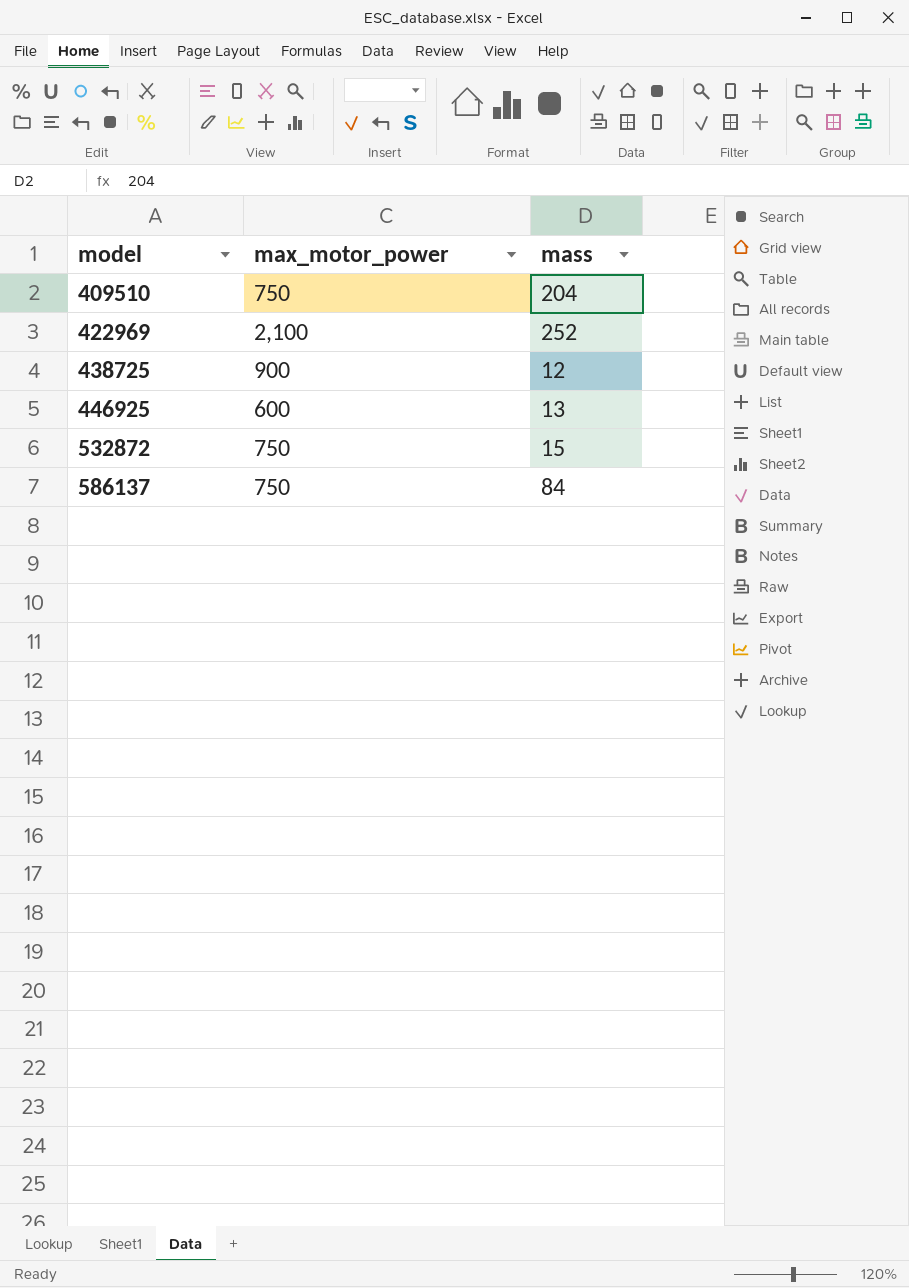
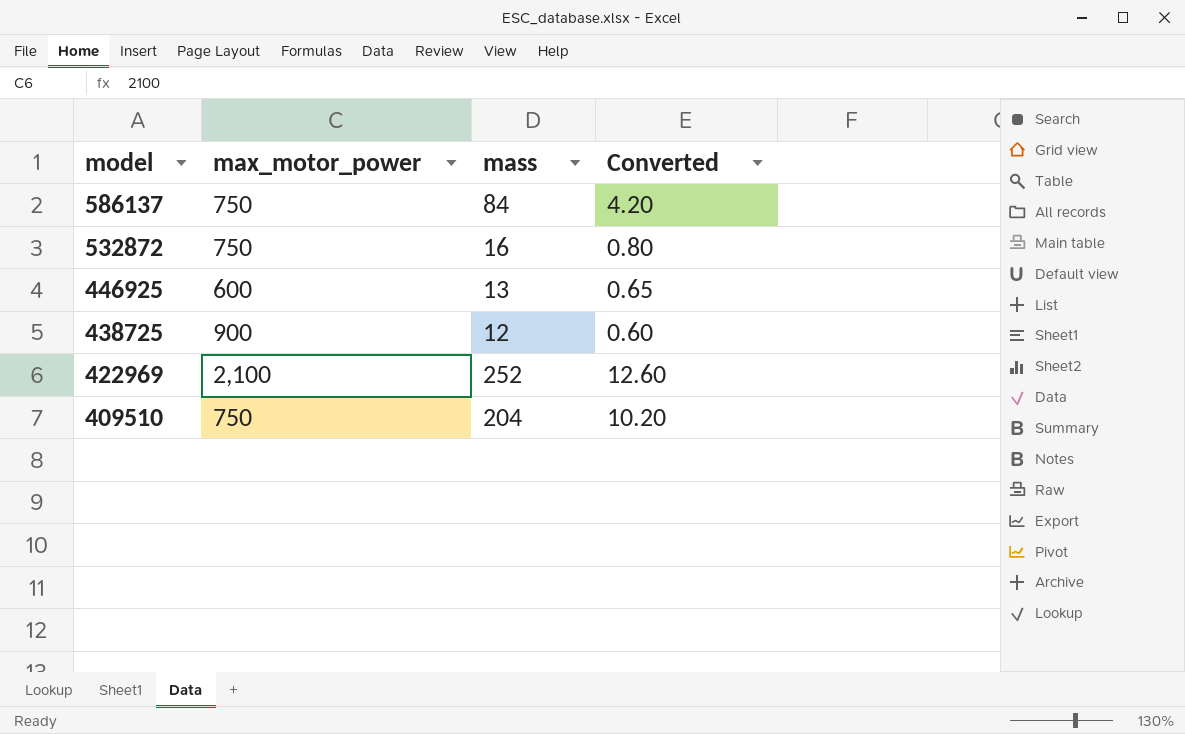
row order: model ascending -> model descending
column Converted | formula: none -> [mass] * 0.05
532872 | mass: 15 -> 16

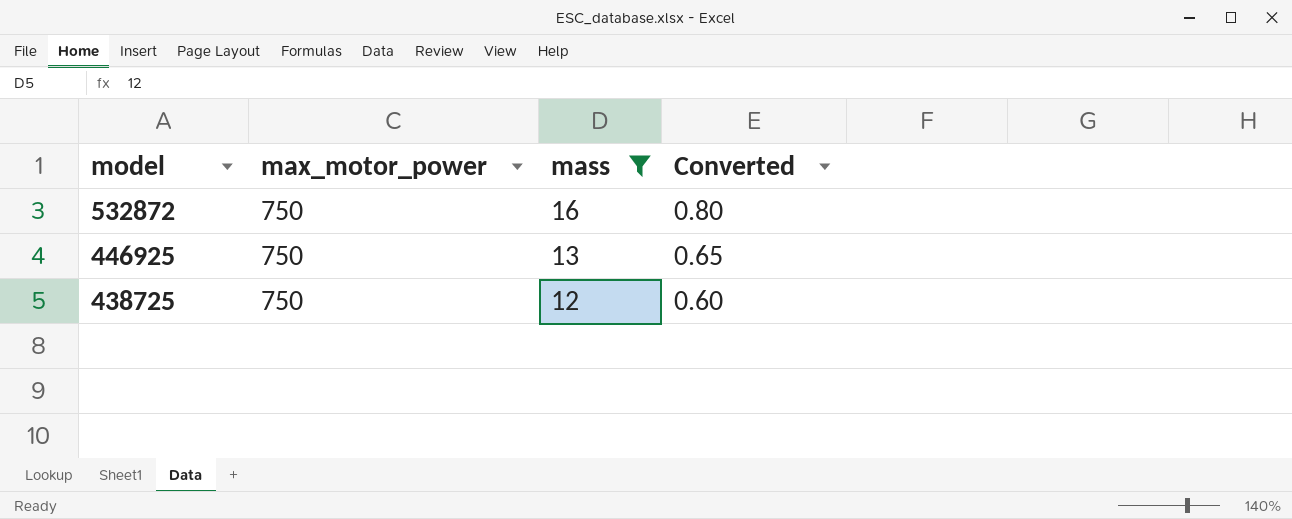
filter: none -> mass <= 16
446925 | max_motor_power: 600 -> 750
438725 | max_motor_power: 900 -> 750

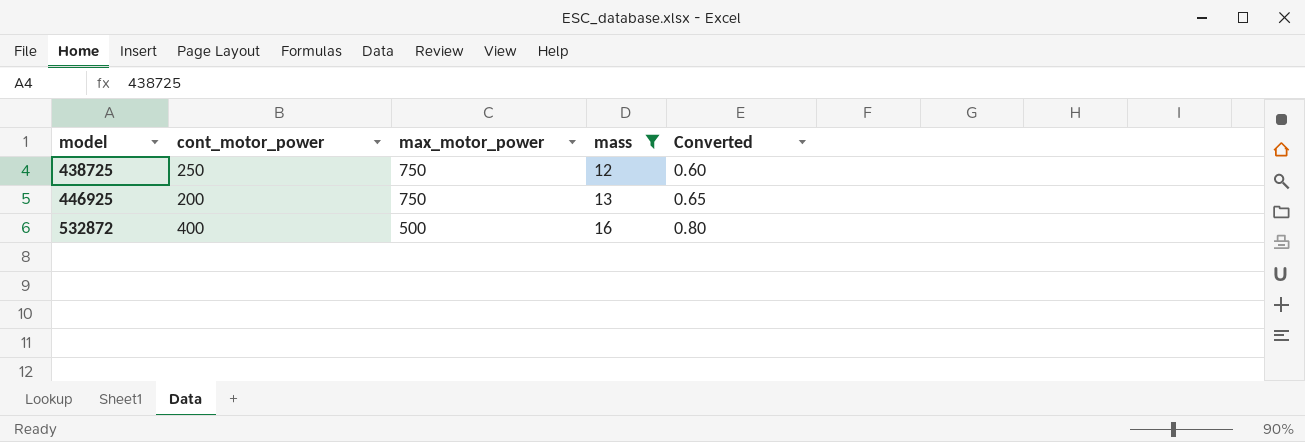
row order: model descending -> model ascending
column cont_motor_power | position: none -> 2
532872 | max_motor_power: 750 -> 500

